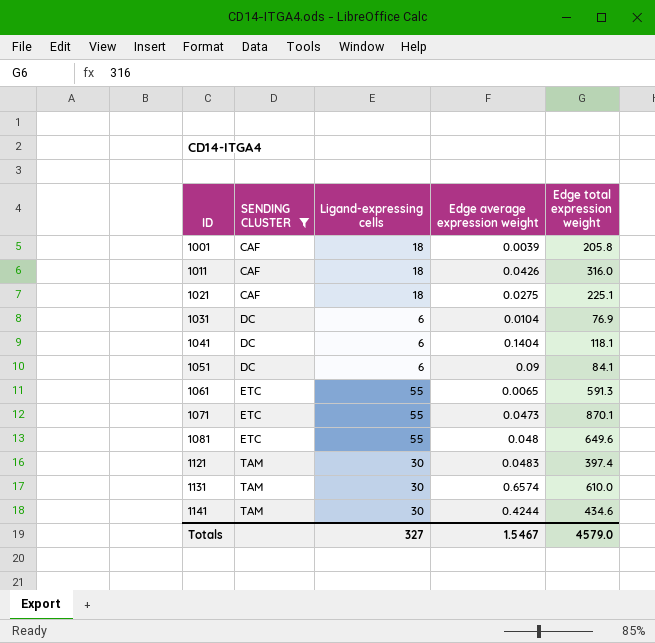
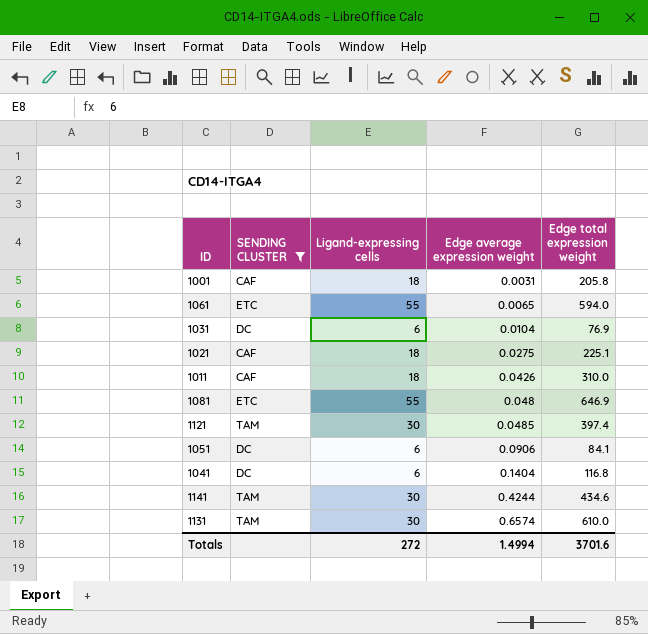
row order: ID ascending -> Edge average expression weight ascending
row 1071: ETC | 55 | 0.0473 | 870.1 -> none
1001 | Edge average expression weight: 0.0039 -> 0.0031
1061 | Edge total expression weight: 591.3 -> 594.0
1011 | Edge total expression weight: 316.0 -> 310.0
1081 | Edge total expression weight: 649.6 -> 646.9
1121 | Edge average expression weight: 0.0483 -> 0.0485
1051 | Edge average expression weight: 0.09 -> 0.0906
1041 | Edge total expression weight: 118.1 -> 116.8
Totals | Ligand-expressing cells: 327 -> 272
Totals | Edge average expression weight: 1.5467 -> 1.4994
Totals | Edge total expression weight: 4579.0 -> 3701.6

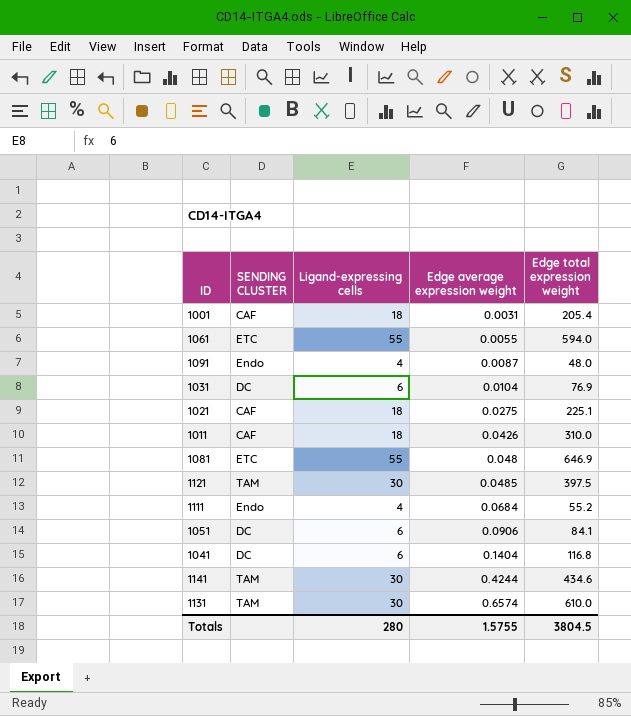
filter: SENDING CLUSTER != Endo -> none
1001 | Edge total expression weight: 205.8 -> 205.4
1061 | Edge average expression weight: 0.0065 -> 0.0055
1121 | Edge total expression weight: 397.4 -> 397.5
Totals | Ligand-expressing cells: 272 -> 280
Totals | Edge average expression weight: 1.4994 -> 1.5755
Totals | Edge total expression weight: 3701.6 -> 3804.5

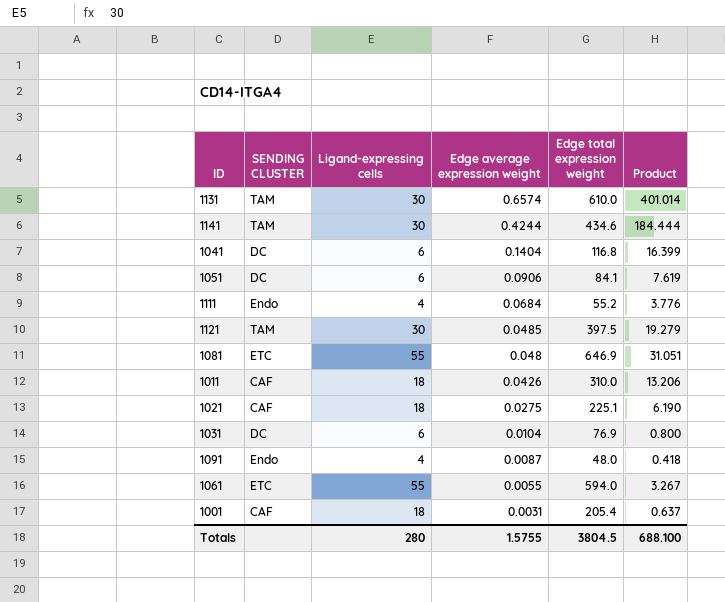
row order: Edge average expression weight ascending -> Edge average expression weight descending
column Product | formula: none -> [Edge average expression weight] * [Edge total expression weight]

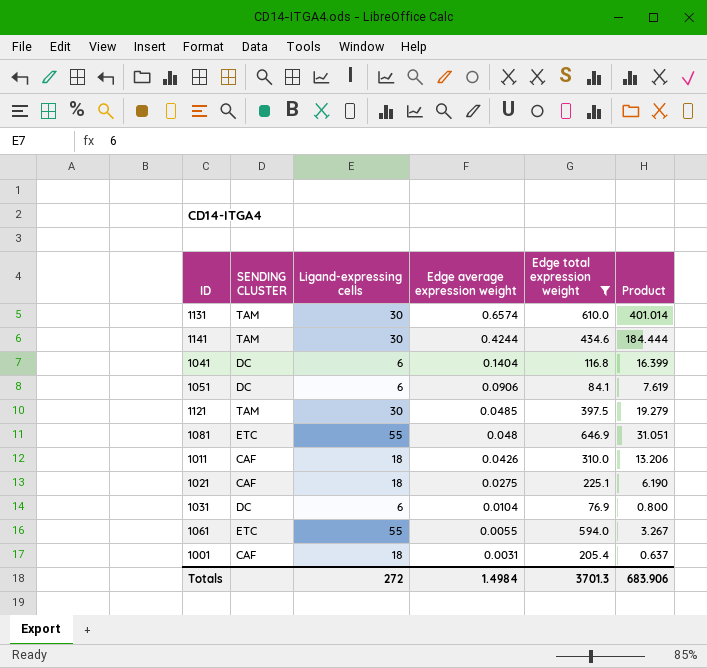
filter: none -> Edge total expression weight >= 76.9
Totals | Ligand-expressing cells: 280 -> 272
Totals | Edge average expression weight: 1.5755 -> 1.4984
Totals | Edge total expression weight: 3804.5 -> 3701.3
Totals | Product: 688.100 -> 683.906

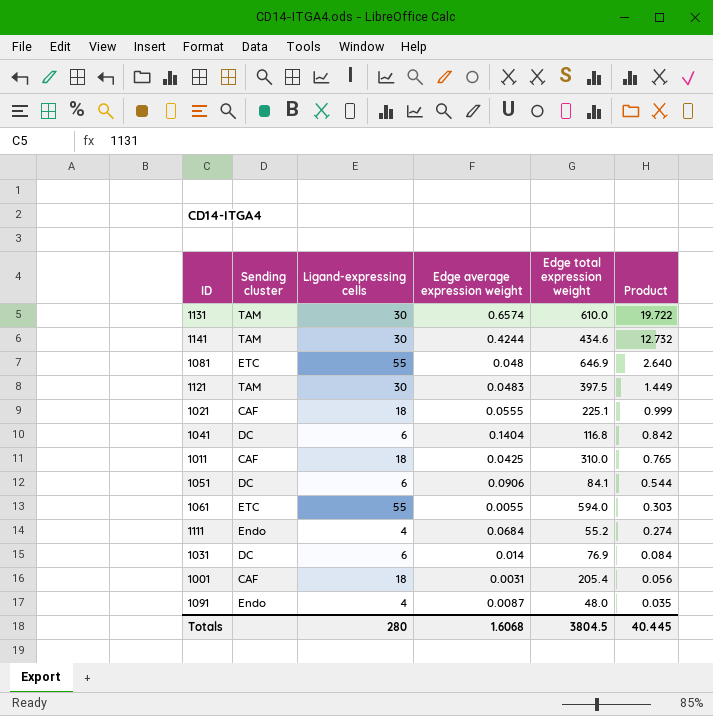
filter: Edge total expression weight >= 76.9 -> none
row order: Edge average expression weight descending -> Product descending
column name: SENDING CLUSTER -> Sending cluster
column Product | formula: [Edge average expression weight] * [Edge total expression weight] -> [Ligand-expressing cells] * [Edge average expression weight]
1121 | Edge average expression weight: 0.0485 -> 0.0483
1021 | Edge average expression weight: 0.0275 -> 0.0555
1011 | Edge average expression weight: 0.0426 -> 0.0425
1031 | Edge average expression weight: 0.0104 -> 0.014
Totals | Ligand-expressing cells: 272 -> 280
Totals | Edge average expression weight: 1.4984 -> 1.6068
Totals | Edge total expression weight: 3701.3 -> 3804.5
Totals | Product: 683.906 -> 40.445

